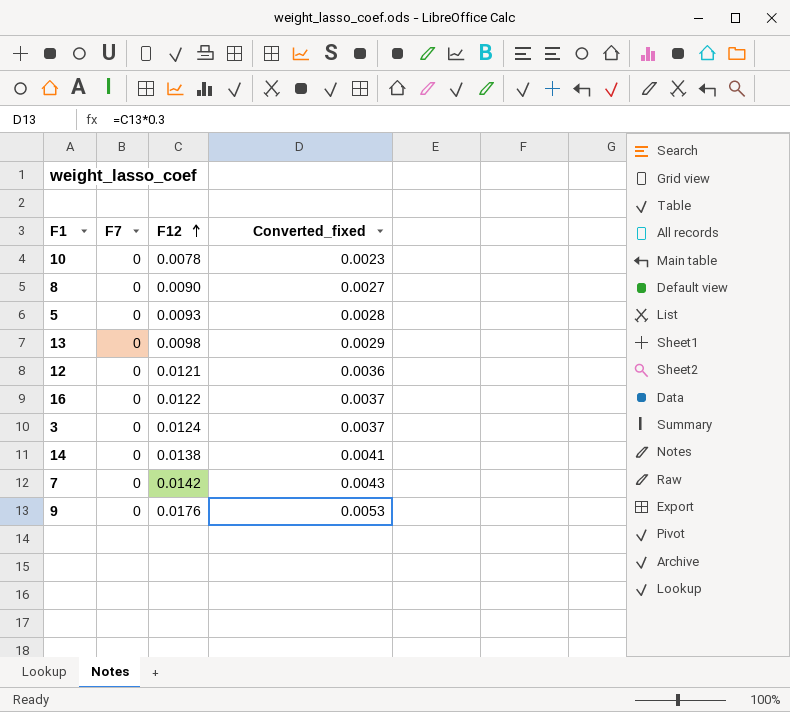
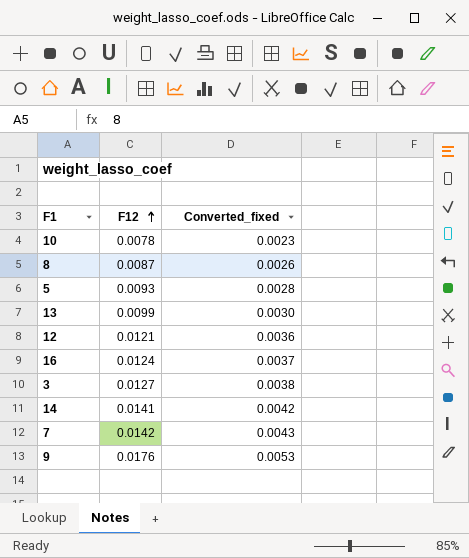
column F7 | position: 2 -> none
8 | F12: 0.0090 -> 0.0087
8 | Converted_fixed: 0.0027 -> 0.0026
13 | F12: 0.0098 -> 0.0099
13 | Converted_fixed: 0.0029 -> 0.0030
16 | F12: 0.0122 -> 0.0124
3 | F12: 0.0124 -> 0.0127
3 | Converted_fixed: 0.0037 -> 0.0038
14 | F12: 0.0138 -> 0.0141
14 | Converted_fixed: 0.0041 -> 0.0042

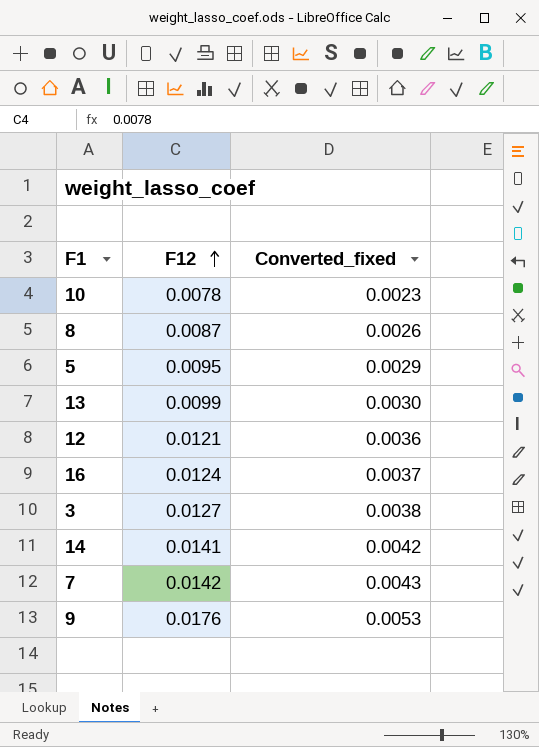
5 | F12: 0.0093 -> 0.0095
5 | Converted_fixed: 0.0028 -> 0.0029

